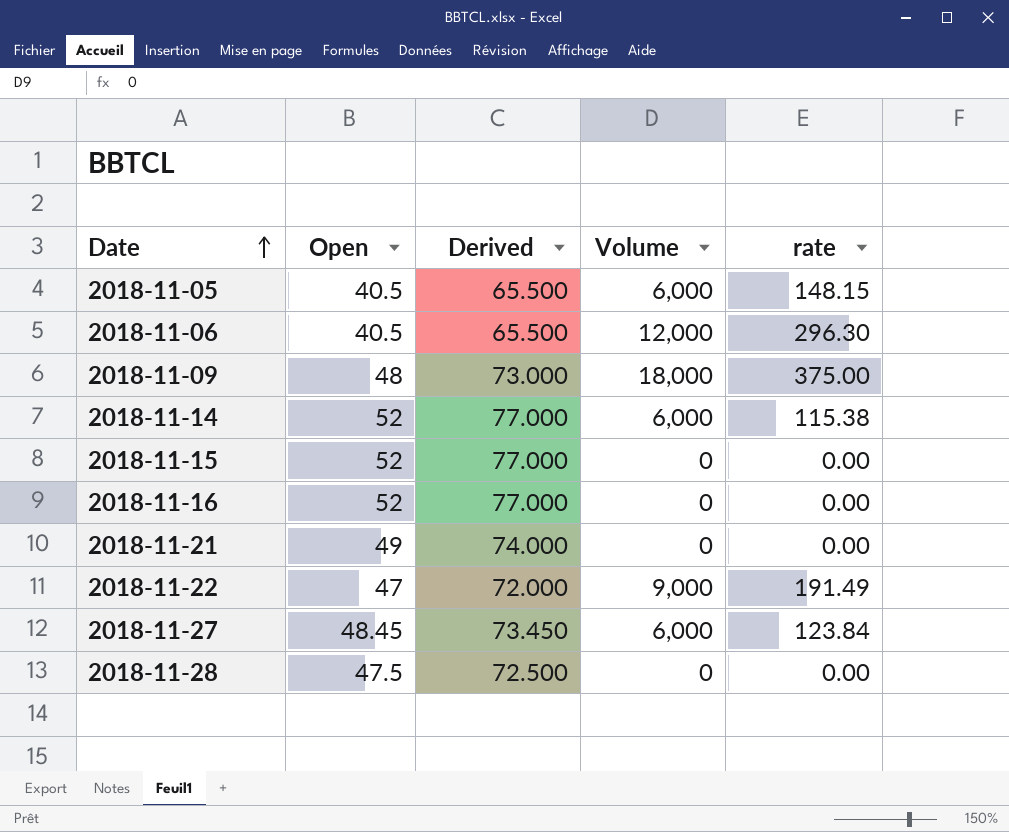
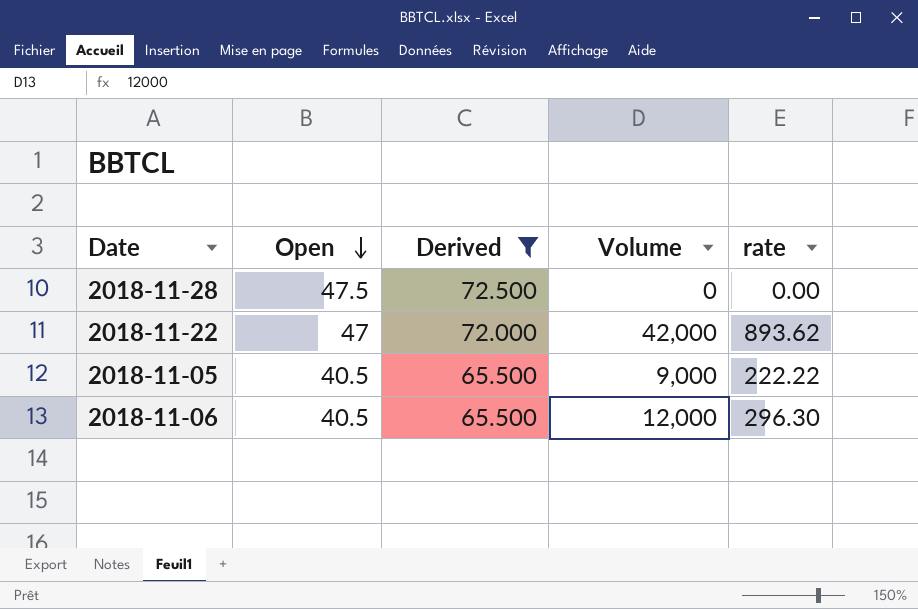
filter: none -> Derived <= 72.500
row order: Date ascending -> Open descending
2018-11-22 | Volume: 9,000 -> 42,000
2018-11-22 | rate: 191.49 -> 893.62
2018-11-05 | Volume: 6,000 -> 9,000
2018-11-05 | rate: 148.15 -> 222.22

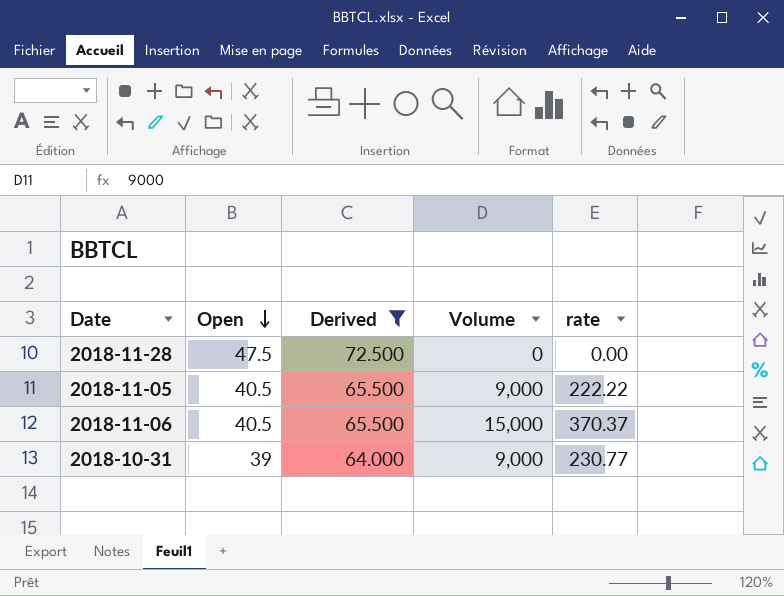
row 2018-11-22: 47 | 72.000 | 42,000 | 893.62 -> none
2018-11-06 | Volume: 12,000 -> 15,000
2018-11-06 | rate: 296.30 -> 370.37
row 2018-10-31: none -> 39 | 64.000 | 9,000 | 230.77

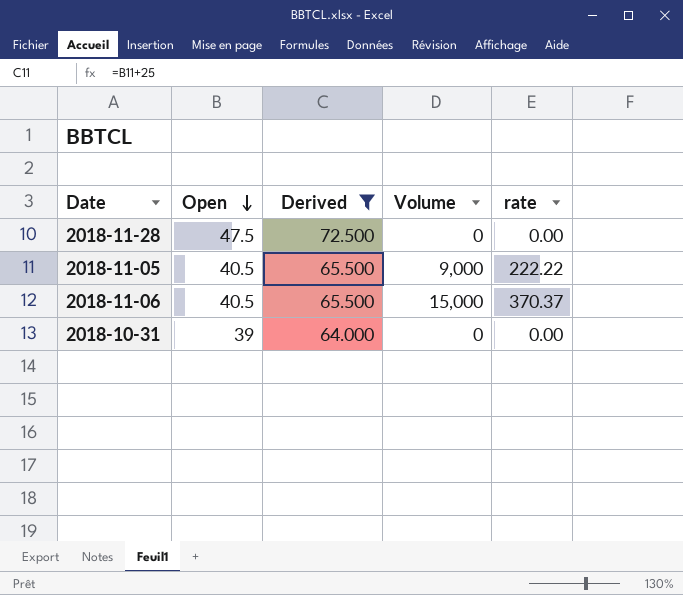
2018-10-31 | Volume: 9,000 -> 0
2018-10-31 | rate: 230.77 -> 0.00

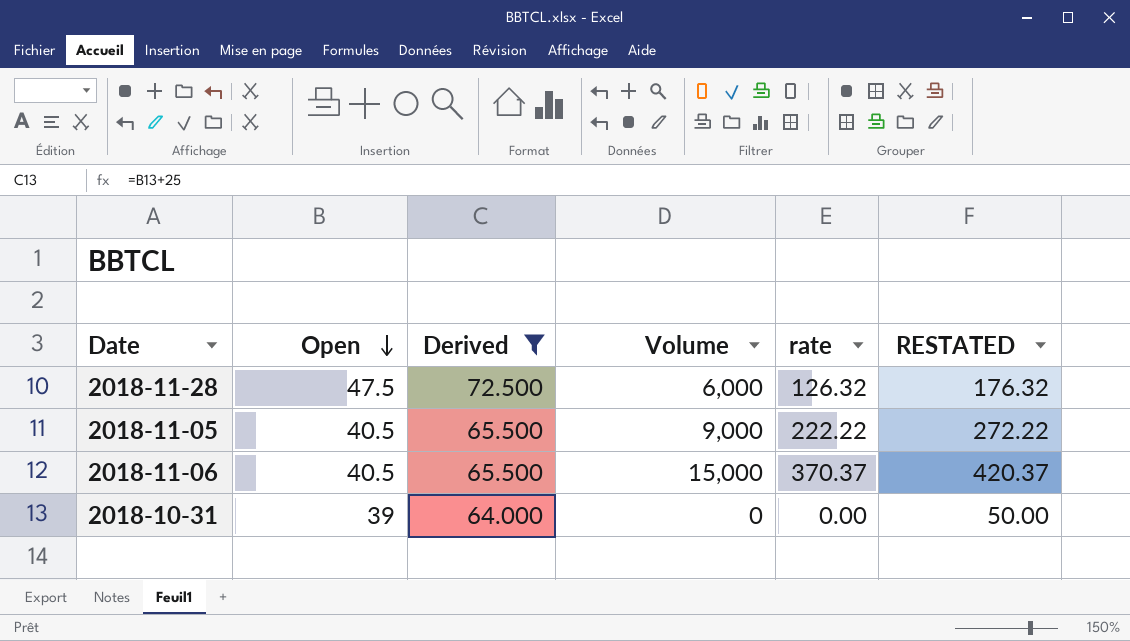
column RESTATED | formula: none -> [rate] + 50
2018-11-28 | Volume: 0 -> 6,000
2018-11-28 | rate: 0.00 -> 126.32

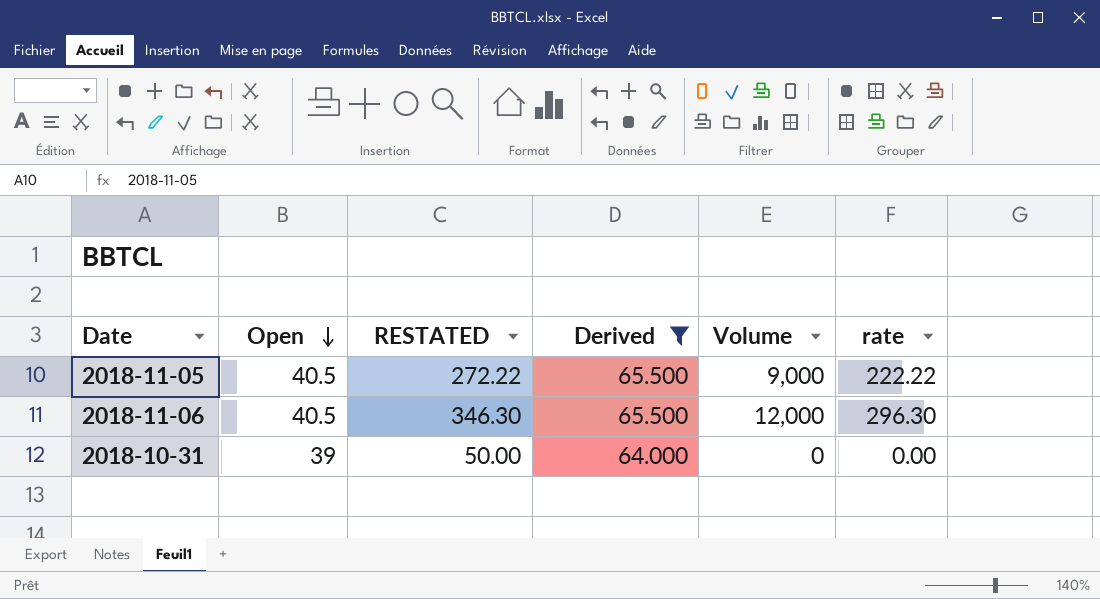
column RESTATED | position: 6 -> 3
row 2018-11-28: 47.5 | 72.500 | 6,000 | 126.32 | 176.32 -> none
2018-11-06 | RESTATED: 420.37 -> 346.30
2018-11-06 | Volume: 15,000 -> 12,000
2018-11-06 | rate: 370.37 -> 296.30

